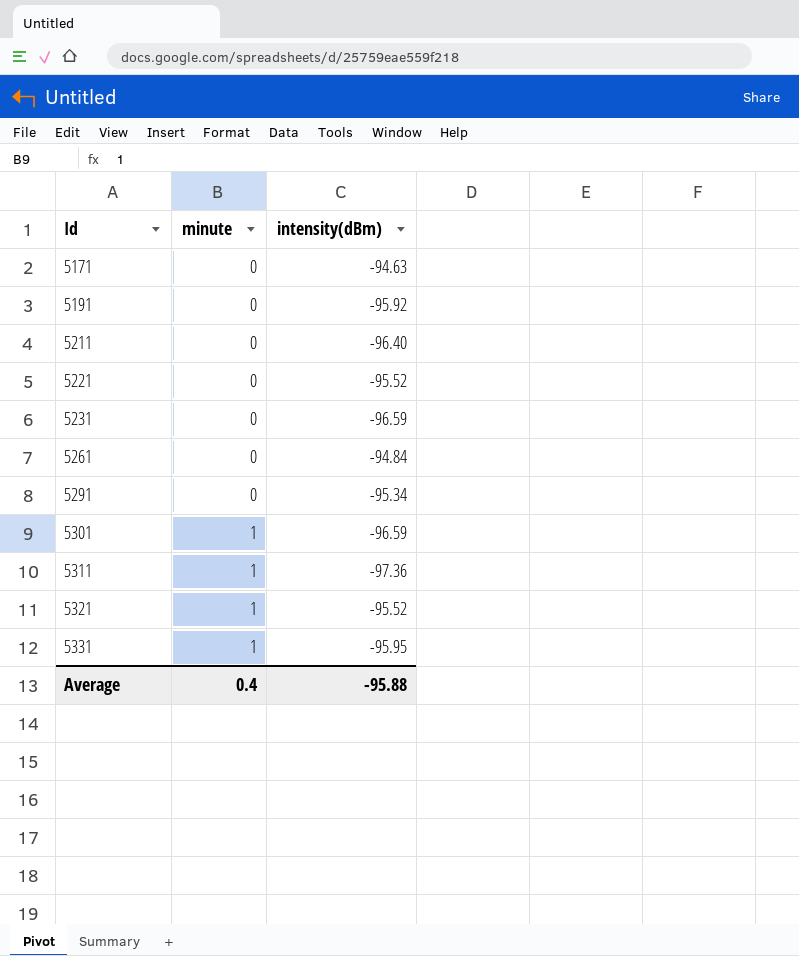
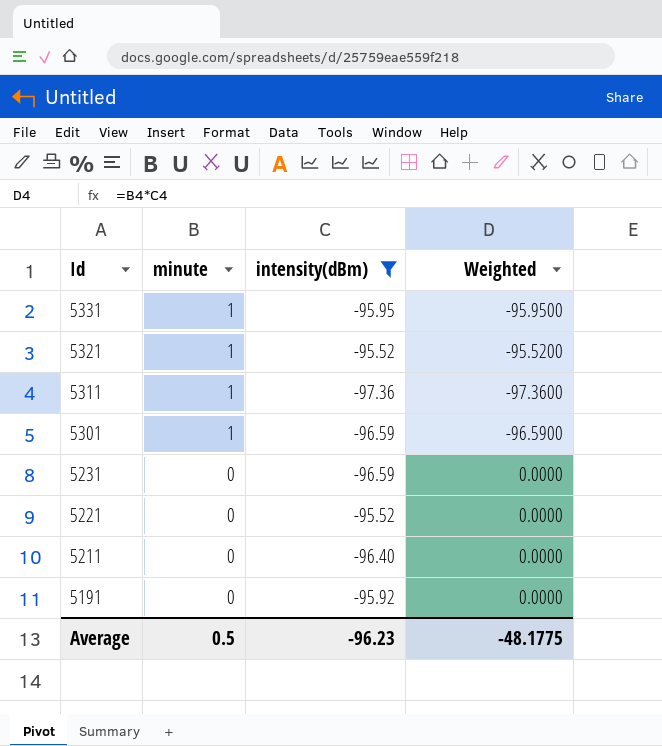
filter: none -> intensity(dBm) <= -95.52
row order: Id ascending -> Id descending
column Weighted | formula: none -> [minute] * [intensity(dBm)]
Average | minute: 0.4 -> 0.5
Average | intensity(dBm): -95.88 -> -96.23

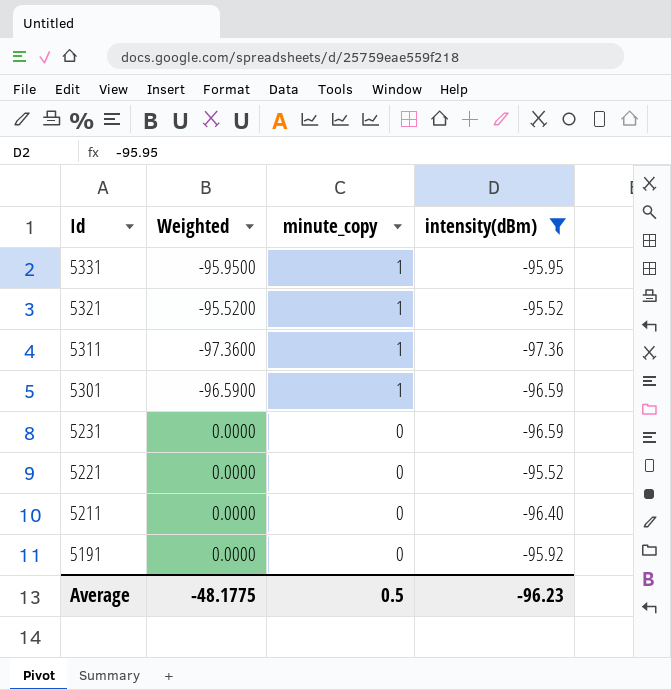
column Weighted | position: 4 -> 2
column name: minute -> minute_copy

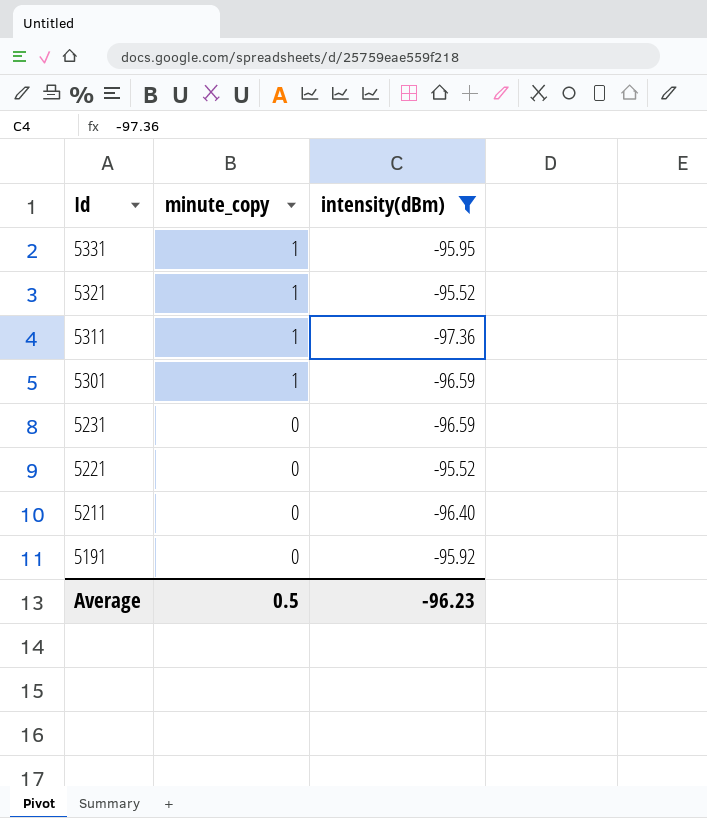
column Weighted | formula: [minute_copy] * [intensity(dBm)] -> none

